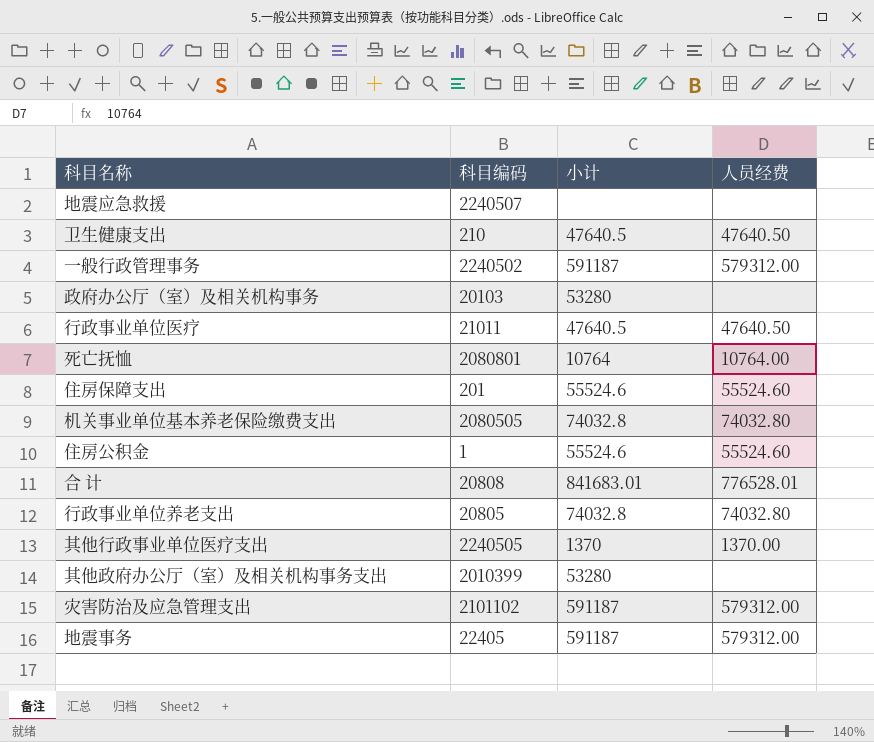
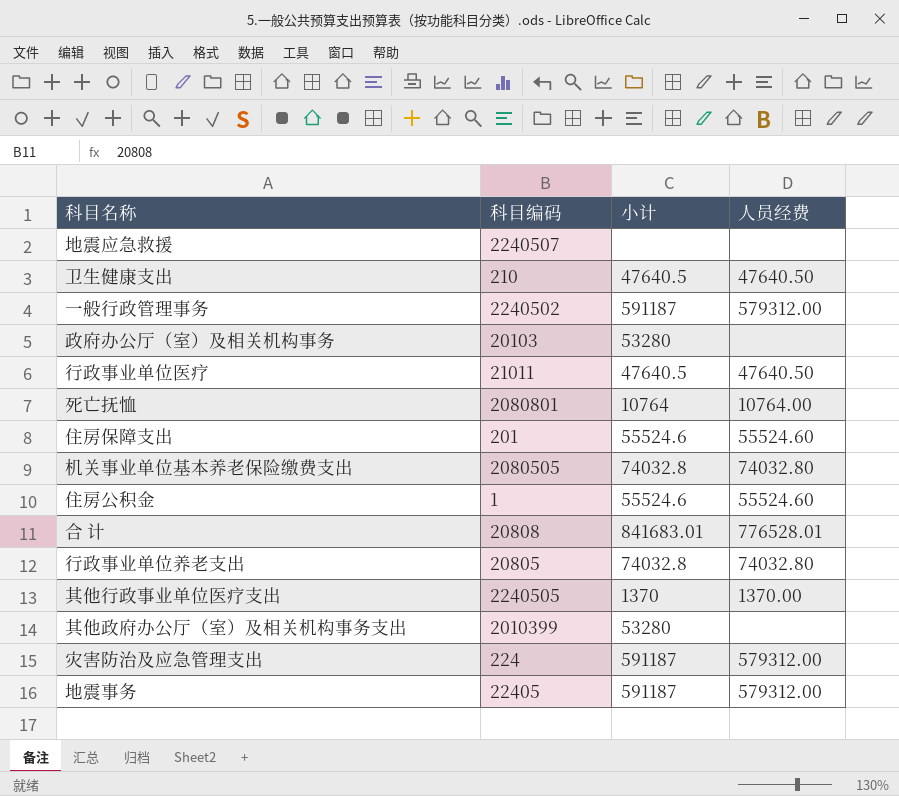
灾害防治及应急管理支出 | 科目编码: 2101102 -> 224

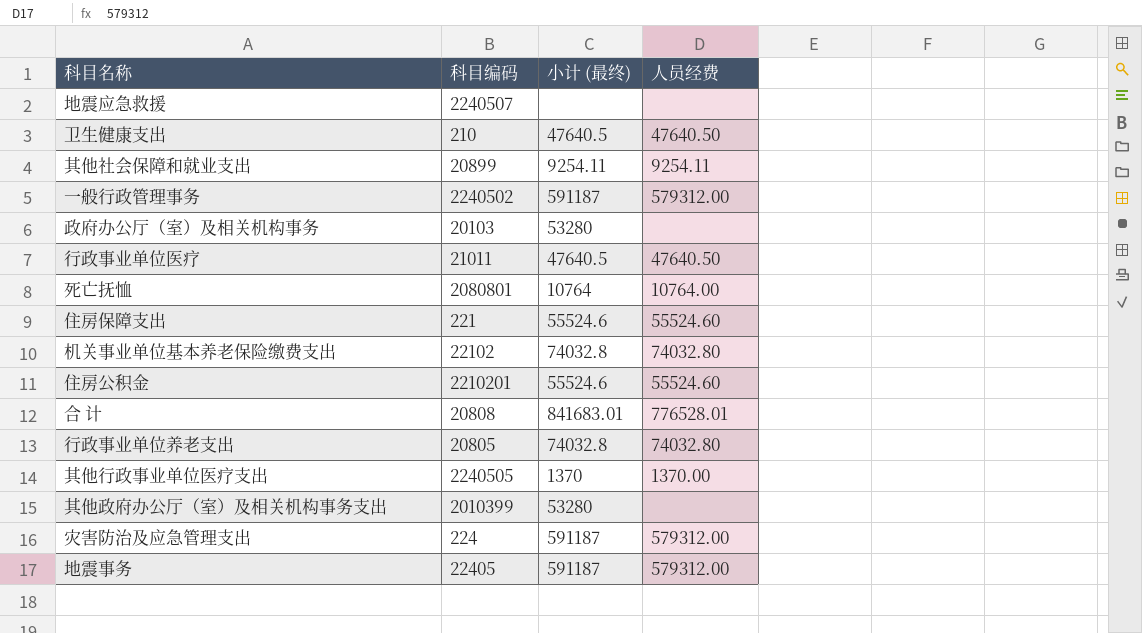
column name: 小计 -> 小计 (最终)
row 其他社会保障和就业支出: none -> 20899 | 9254.11 | 9254.11
住房保障支出 | 科目编码: 201 -> 221
机关事业单位基本养老保险缴费支出 | 科目编码: 2080505 -> 22102
住房公积金 | 科目编码: 1 -> 2210201

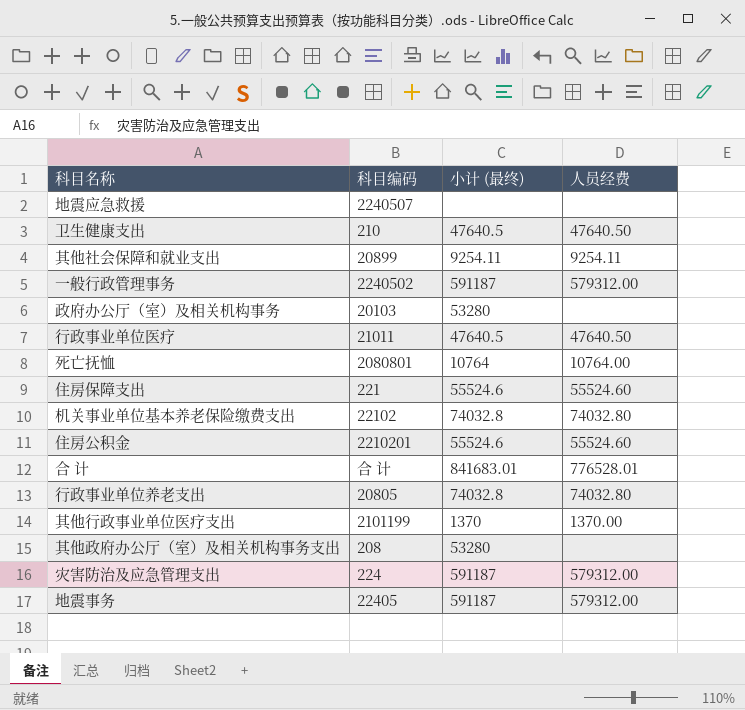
合 计 | 科目编码: 20808 -> 合 计
其他行政事业单位医疗支出 | 科目编码: 2240505 -> 2101199
其他政府办公厅（室）及相关机构事务支出 | 科目编码: 2010399 -> 208

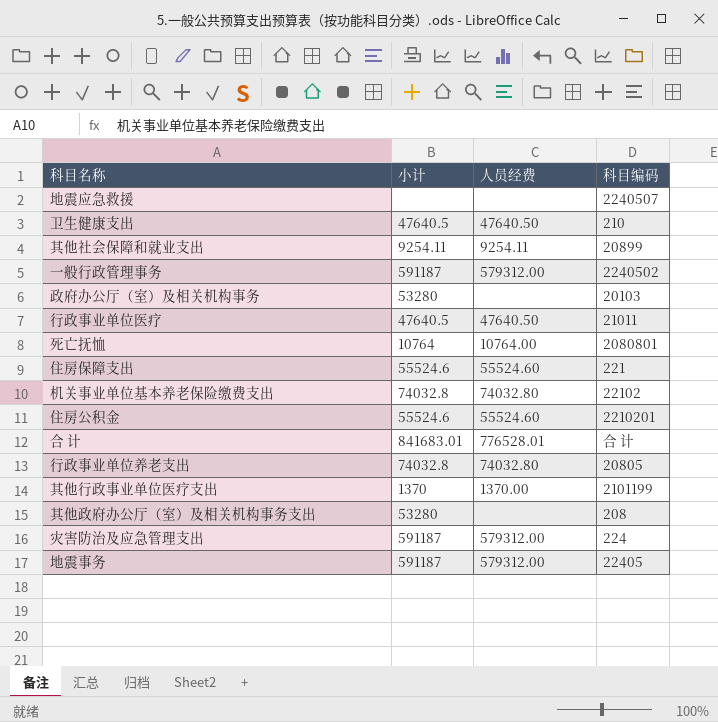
column name: 小计 (最终) -> 小计
column 科目编码 | position: 2 -> 4

